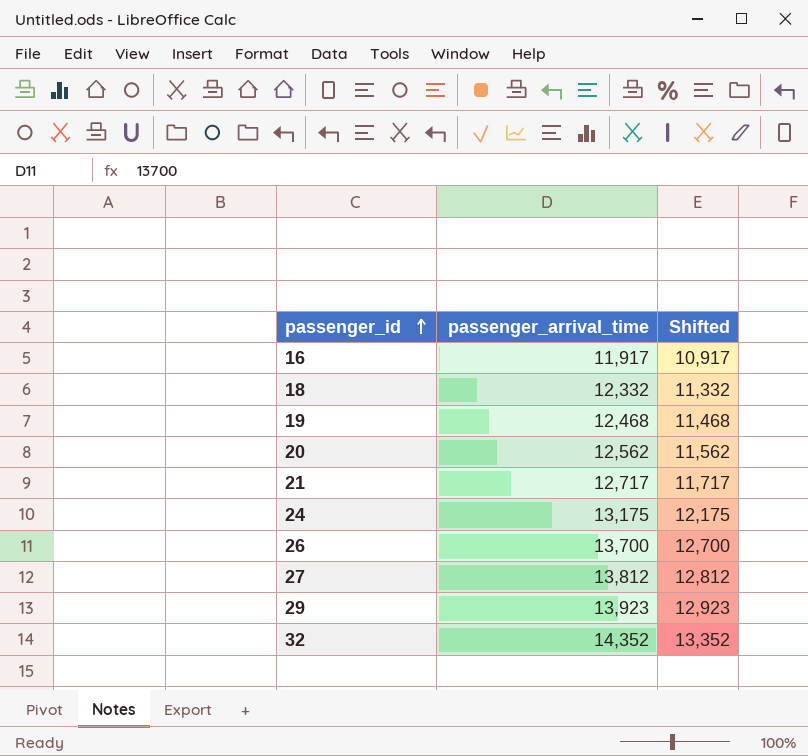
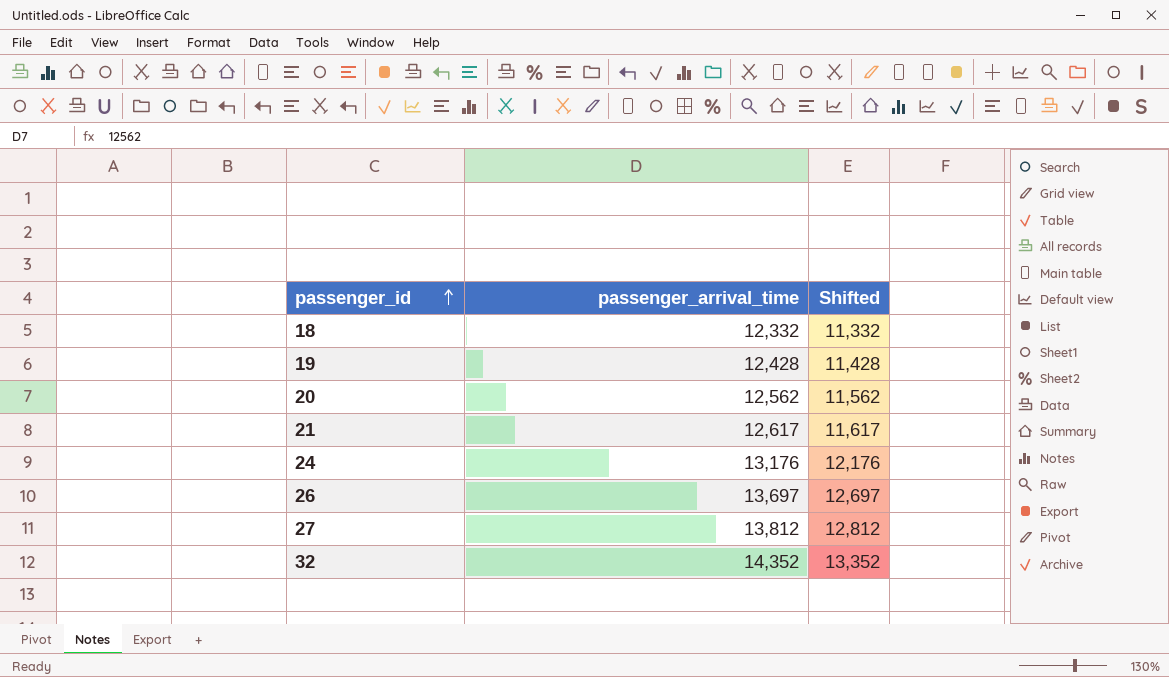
row 16: 11,917 | 10,917 -> none
row 29: 13,923 | 12,923 -> none
19 | passenger_arrival_time: 12,468 -> 12,428
19 | Shifted: 11,468 -> 11,428
21 | passenger_arrival_time: 12,717 -> 12,617
21 | Shifted: 11,717 -> 11,617
24 | passenger_arrival_time: 13,175 -> 13,176
24 | Shifted: 12,175 -> 12,176
26 | passenger_arrival_time: 13,700 -> 13,697
26 | Shifted: 12,700 -> 12,697

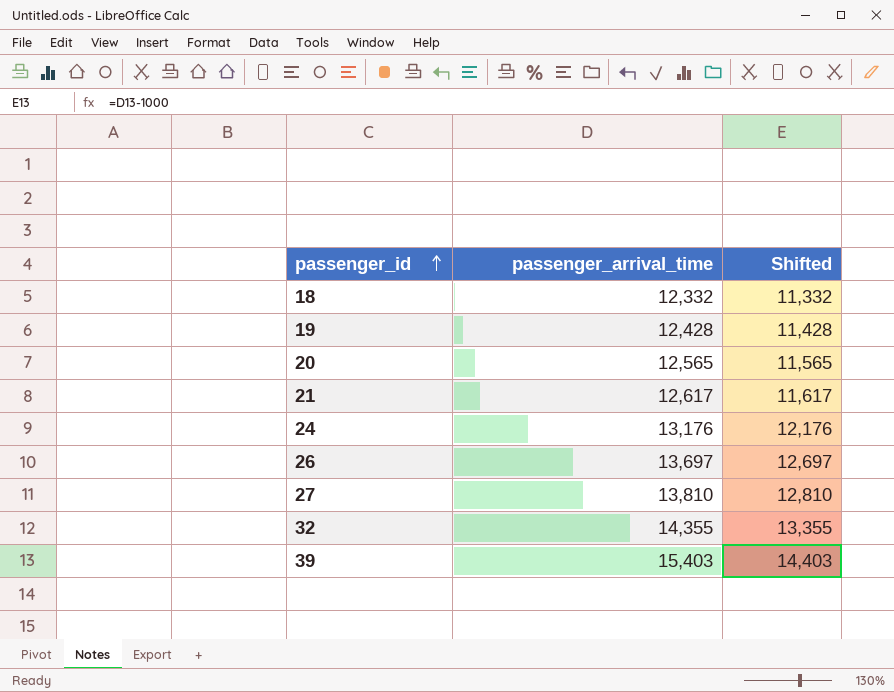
20 | passenger_arrival_time: 12,562 -> 12,565
20 | Shifted: 11,562 -> 11,565
27 | passenger_arrival_time: 13,812 -> 13,810
27 | Shifted: 12,812 -> 12,810
32 | passenger_arrival_time: 14,352 -> 14,355
32 | Shifted: 13,352 -> 13,355
row 39: none -> 15,403 | 14,403

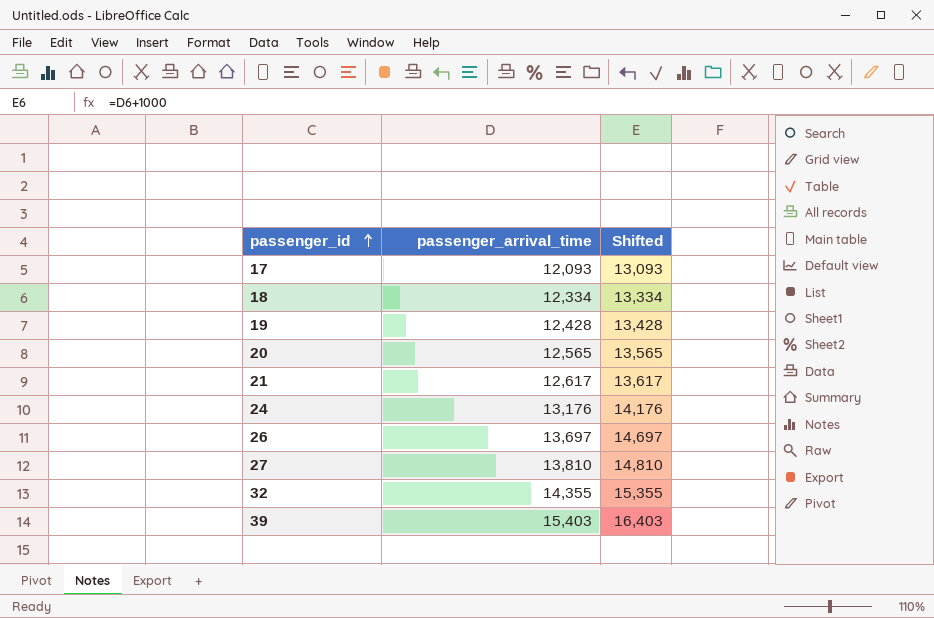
column Shifted | formula: [passenger_arrival_time] - 1000 -> [passenger_arrival_time] + 1000
row 17: none -> 12,093 | 13,093
18 | passenger_arrival_time: 12,332 -> 12,334

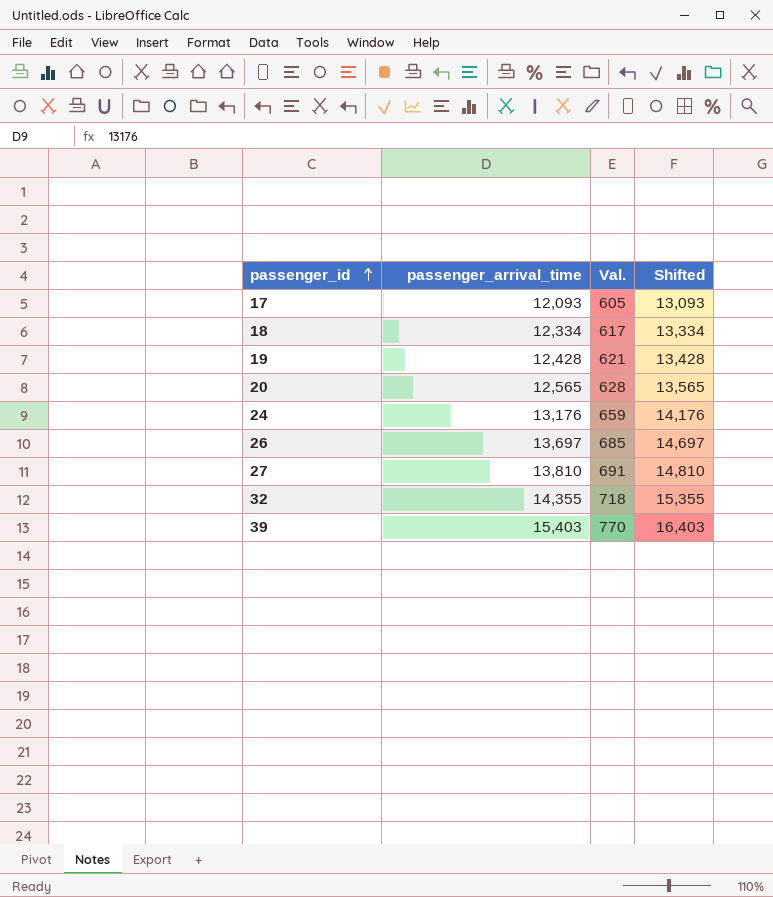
column Val. | formula: none -> [passenger_arrival_time] * 0.05
row 21: 12,617 | 13,617 -> none

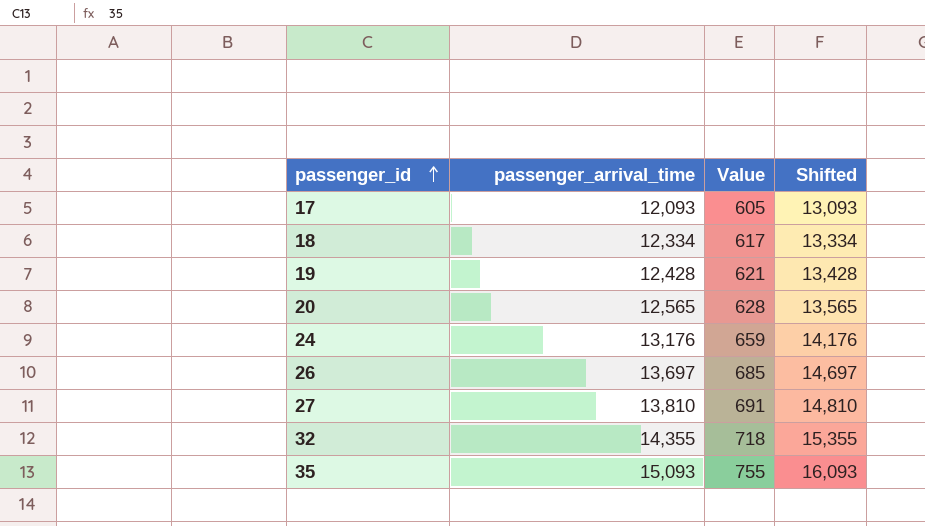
column name: Val. -> Value
row 39: 15,403 | 770 | 16,403 -> none
row 35: none -> 15,093 | 755 | 16,093

